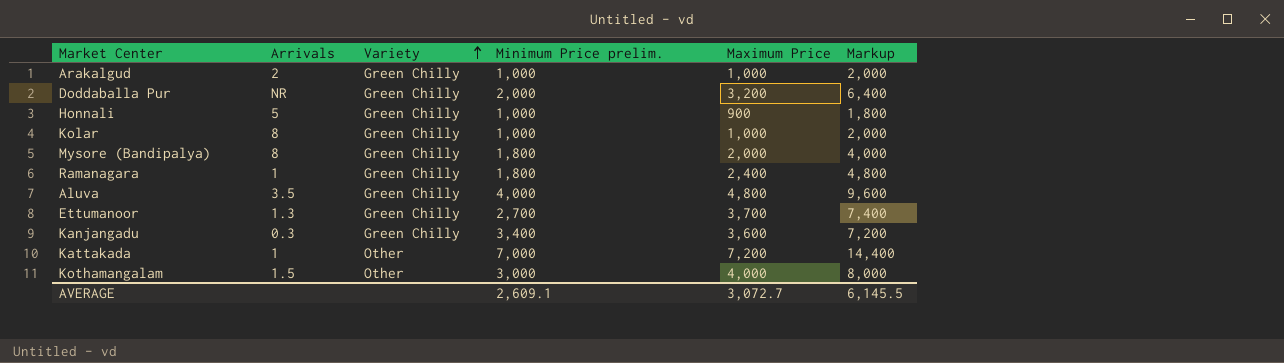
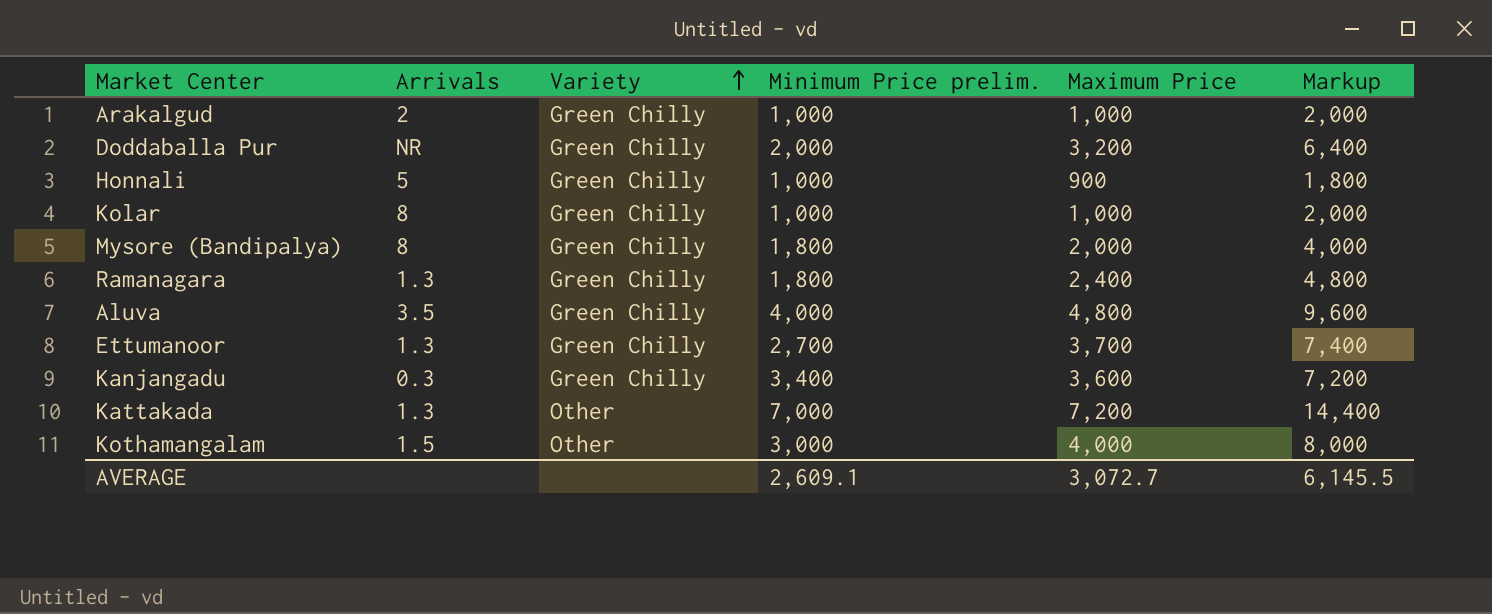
Ramanagara | Arrivals: 1 -> 1.3
Kattakada | Arrivals: 1 -> 1.3

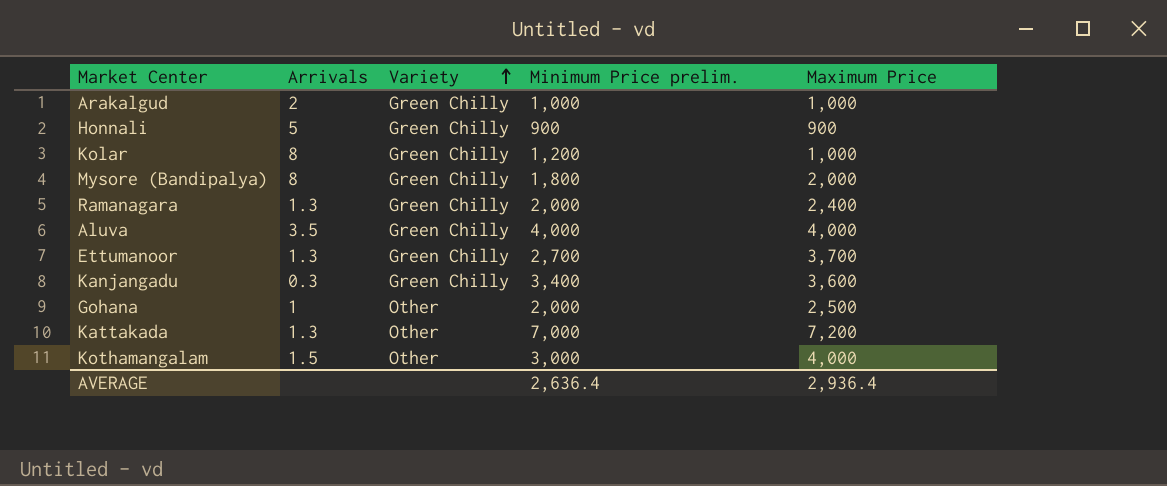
column Markup | formula: [Maximum Price] * 2 -> none
row Doddaballa Pur: NR | Green Chilly | 2,000 | 3,200 | 6,400 -> none
Honnali | Minimum Price prelim.: 1,000 -> 900
Kolar | Minimum Price prelim.: 1,000 -> 1,200
Ramanagara | Minimum Price prelim.: 1,800 -> 2,000
Aluva | Maximum Price: 4,800 -> 4,000
row Gohana: none -> 1 | Other | 2,000 | 2,500
AVERAGE | Minimum Price prelim.: 2,609.1 -> 2,636.4
AVERAGE | Maximum Price: 3,072.7 -> 2,936.4

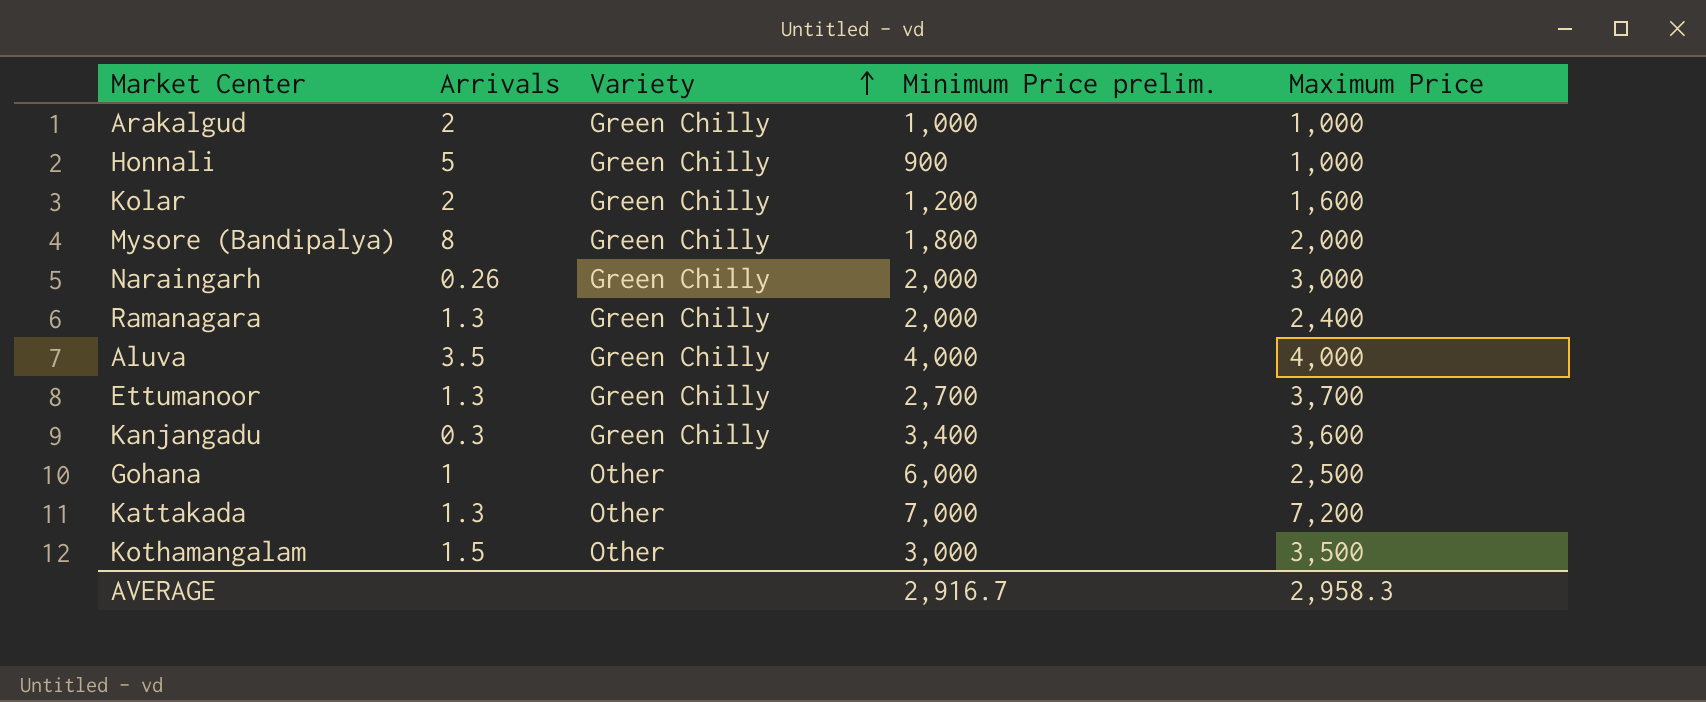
Honnali | Maximum Price: 900 -> 1,000
Kolar | Arrivals: 8 -> 2
Kolar | Maximum Price: 1,000 -> 1,600
row Naraingarh: none -> 0.26 | Green Chilly | 2,000 | 3,000
Gohana | Minimum Price prelim.: 2,000 -> 6,000
Kothamangalam | Maximum Price: 4,000 -> 3,500
AVERAGE | Minimum Price prelim.: 2,636.4 -> 2,916.7
AVERAGE | Maximum Price: 2,936.4 -> 2,958.3

